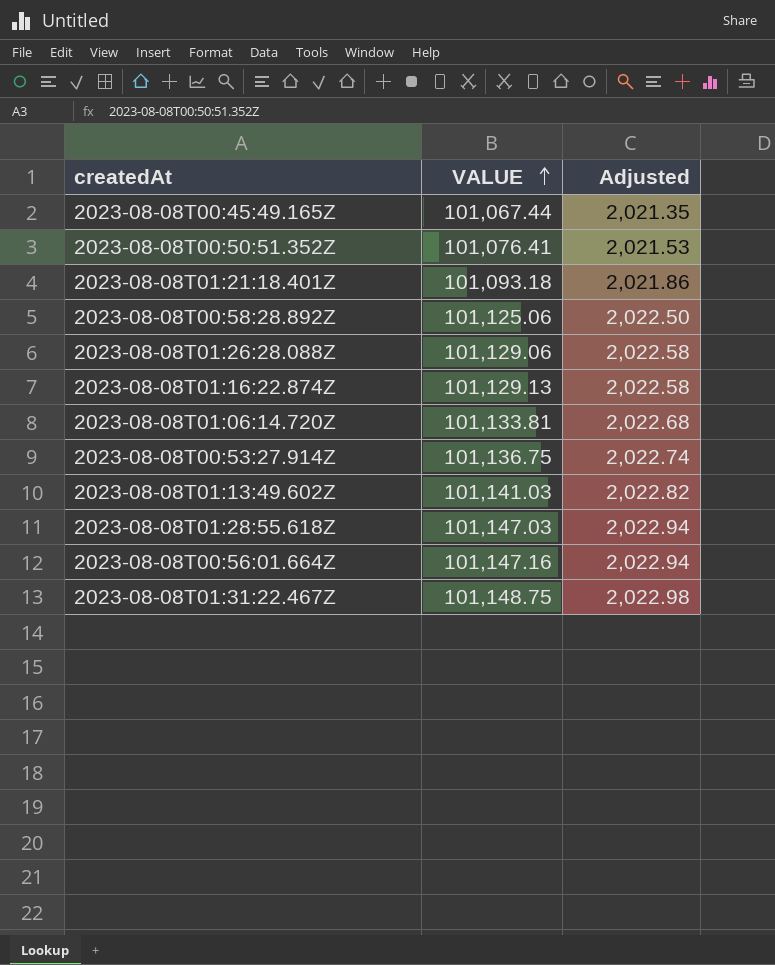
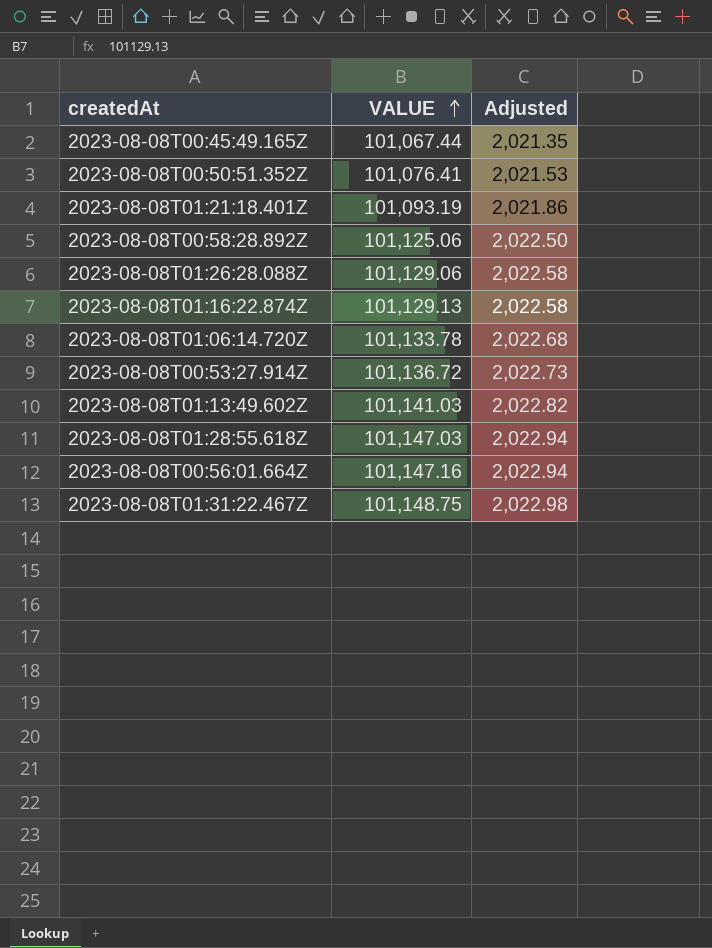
2023-08-08T01:21:18.401Z | VALUE: 101,093.18 -> 101,093.19
2023-08-08T01:06:14.720Z | VALUE: 101,133.81 -> 101,133.78
2023-08-08T00:53:27.914Z | VALUE: 101,136.75 -> 101,136.72
2023-08-08T00:53:27.914Z | Adjusted: 2,022.74 -> 2,022.73

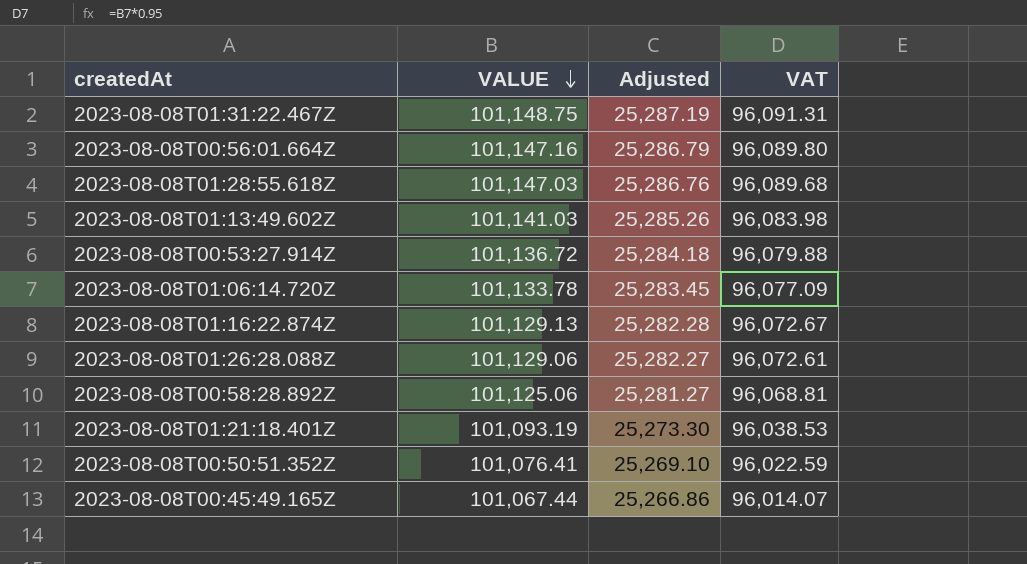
row order: VALUE ascending -> VALUE descending
column Adjusted | formula: [VALUE] * 0.02 -> [VALUE] * 0.25
column VAT | formula: none -> [VALUE] * 0.95

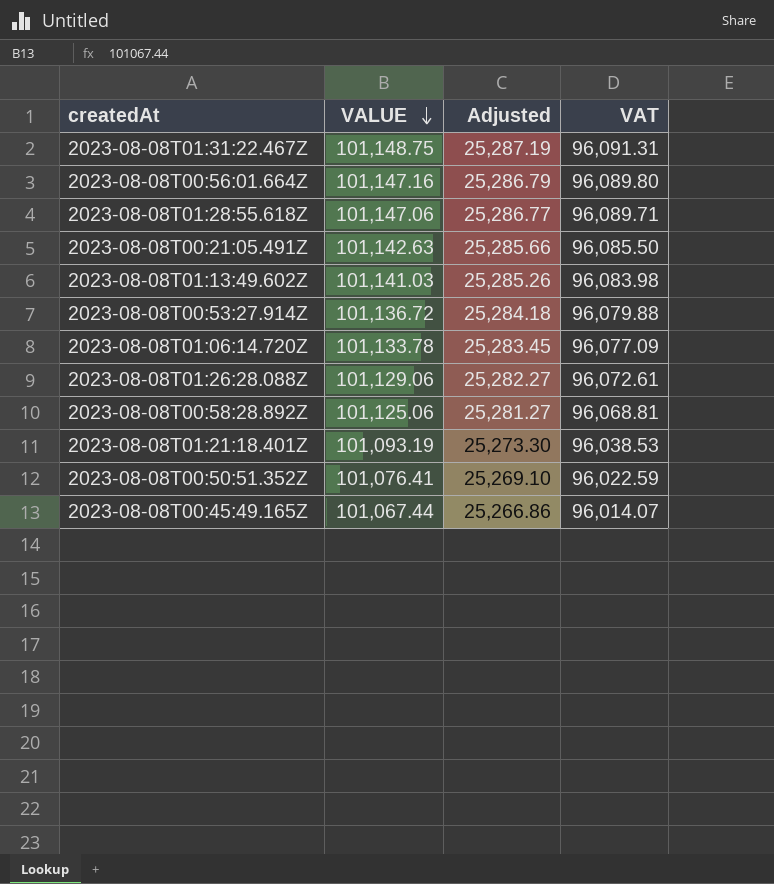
row 2023-08-08T01:16:22.874Z: 101,129.13 | 25,282.28 | 96,072.67 -> none
2023-08-08T01:28:55.618Z | VALUE: 101,147.03 -> 101,147.06
2023-08-08T01:28:55.618Z | Adjusted: 25,286.76 -> 25,286.77
2023-08-08T01:28:55.618Z | VAT: 96,089.68 -> 96,089.71
row 2023-08-08T00:21:05.491Z: none -> 101,142.63 | 25,285.66 | 96,085.50

